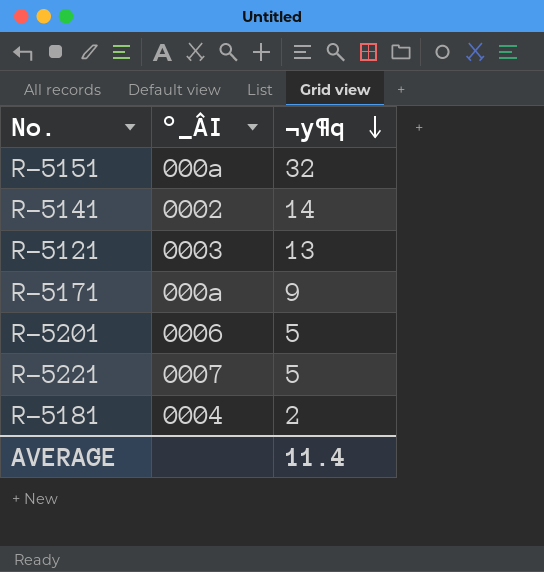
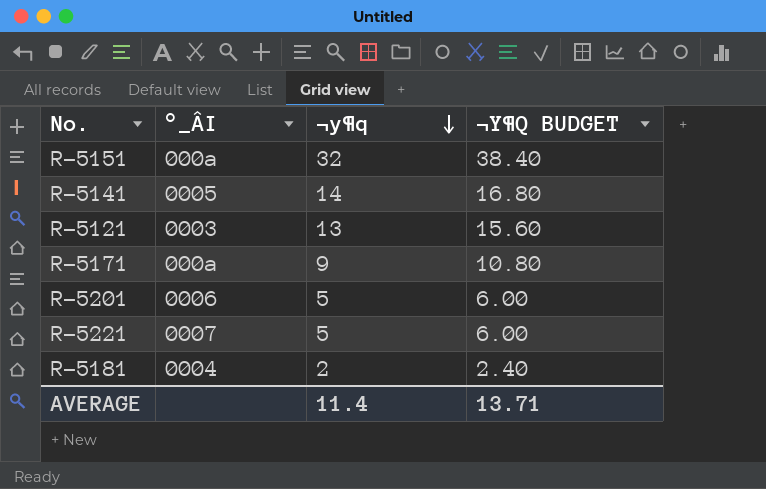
column ¬Y¶Q BUDGET | formula: none -> [¬y¶q] * 1.2
R-5141 | °_ÂI: 0002 -> 0005

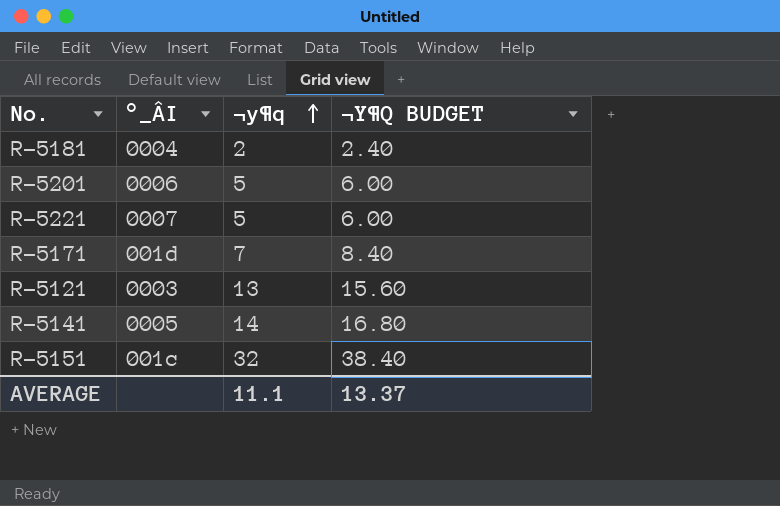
row order: ¬y¶q descending -> ¬y¶q ascending
R-5171 | °_ÂI: 000a -> 001d
R-5171 | ¬y¶q: 9 -> 7
R-5171 | ¬Y¶Q BUDGET: 10.80 -> 8.40
R-5151 | °_ÂI: 000a -> 001c
AVERAGE | ¬y¶q: 11.4 -> 11.1
AVERAGE | ¬Y¶Q BUDGET: 13.71 -> 13.37

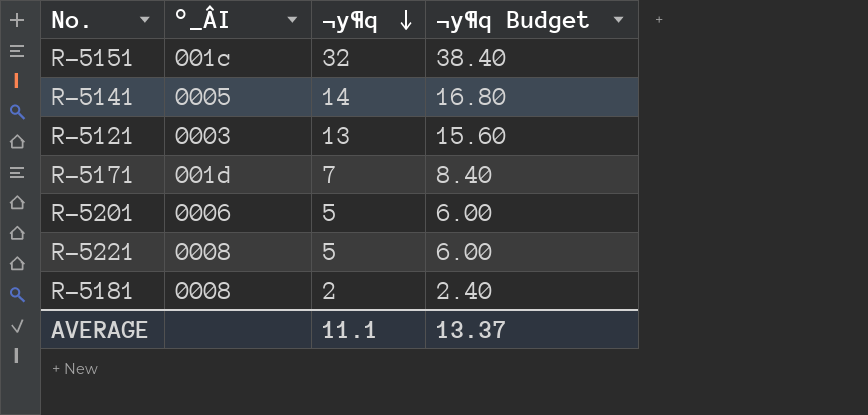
row order: ¬y¶q ascending -> ¬y¶q descending
column name: ¬Y¶Q BUDGET -> ¬y¶q Budget
R-5221 | °_ÂI: 0007 -> 0008
R-5181 | °_ÂI: 0004 -> 0008

